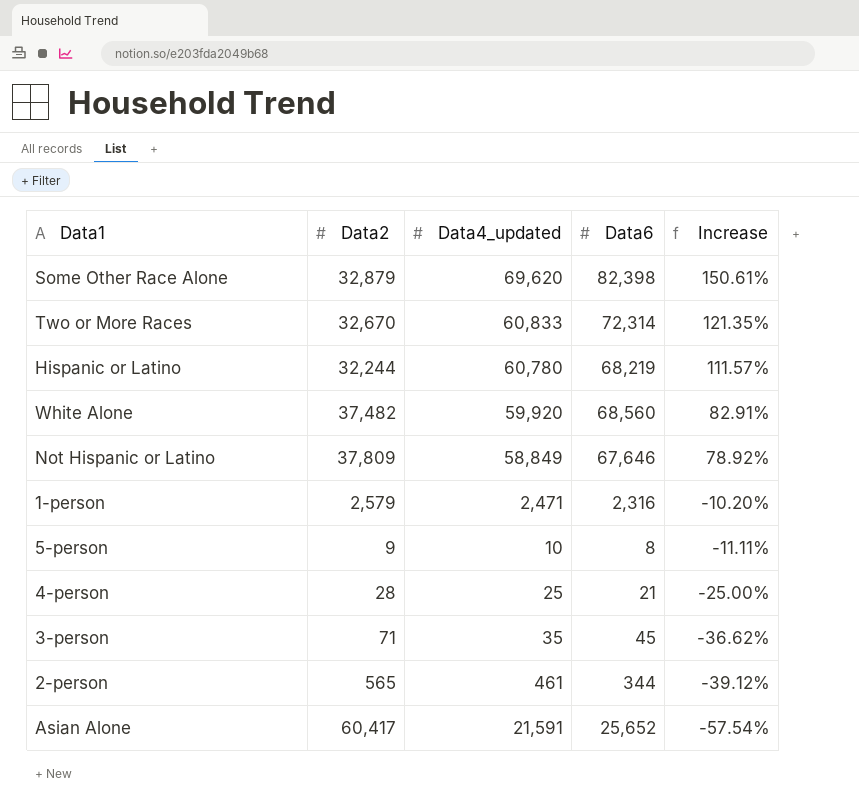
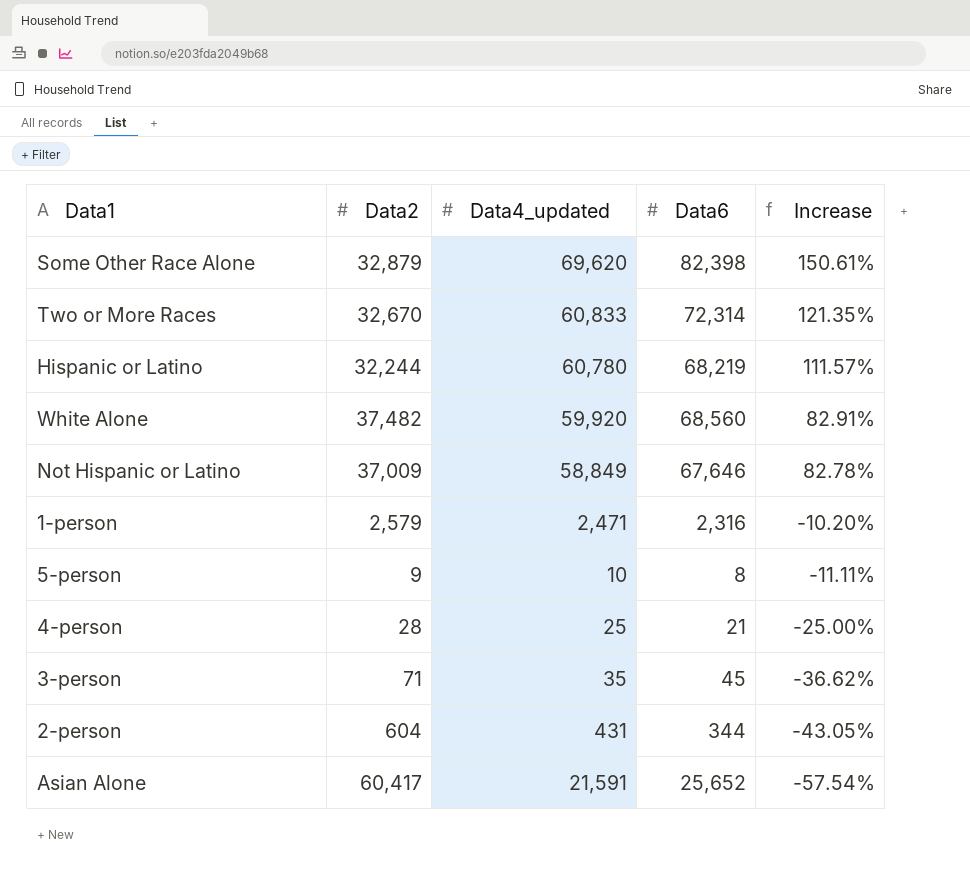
Not Hispanic or Latino | Data2: 37,809 -> 37,009
Not Hispanic or Latino | Increase: 78.92% -> 82.78%
2-person | Data2: 565 -> 604
2-person | Data4_updated: 461 -> 431
2-person | Increase: -39.12% -> -43.05%

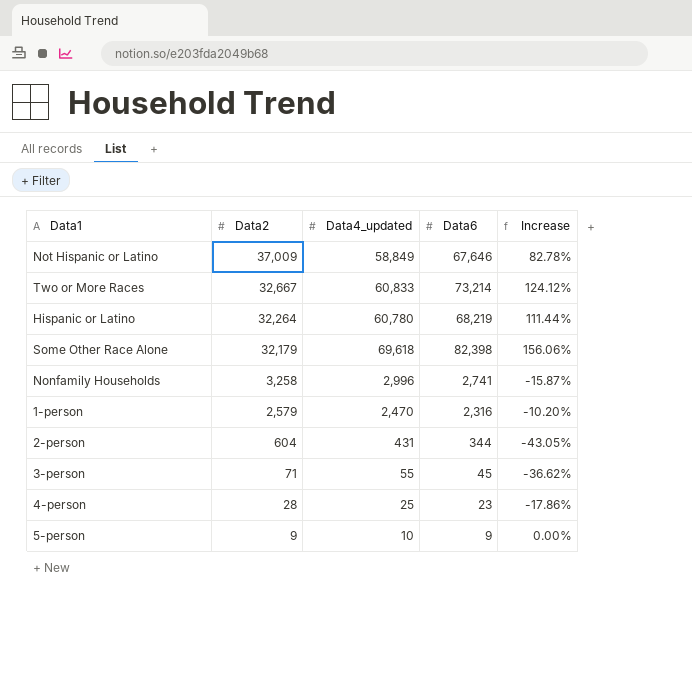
row order: Increase descending -> Data2 descending
row White Alone: 37,482 | 59,920 | 68,560 | 82.91% -> none
row Asian Alone: 60,417 | 21,591 | 25,652 | -57.54% -> none
Two or More Races | Data2: 32,670 -> 32,667
Two or More Races | Data6: 72,314 -> 73,214
Two or More Races | Increase: 121.35% -> 124.12%
Hispanic or Latino | Data2: 32,244 -> 32,264
Hispanic or Latino | Increase: 111.57% -> 111.44%
Some Other Race Alone | Data2: 32,879 -> 32,179
Some Other Race Alone | Data4_updated: 69,620 -> 69,618
Some Other Race Alone | Increase: 150.61% -> 156.06%
row Nonfamily Households: none -> 3,258 | 2,996 | 2,741 | -15.87%
1-person | Data4_updated: 2,471 -> 2,470
3-person | Data4_updated: 35 -> 55
4-person | Data6: 21 -> 23
4-person | Increase: -25.00% -> -17.86%
5-person | Data6: 8 -> 9
5-person | Increase: -11.11% -> 0.00%

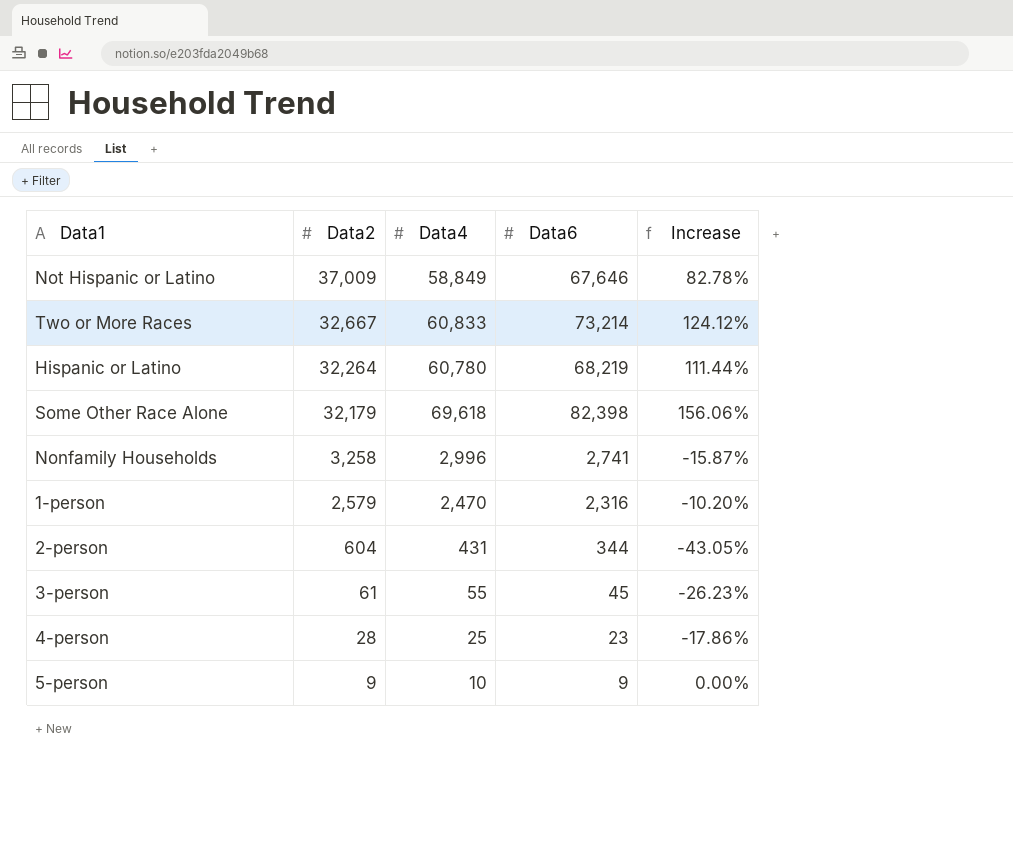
column name: Data4_updated -> Data4
3-person | Data2: 71 -> 61
3-person | Increase: -36.62% -> -26.23%

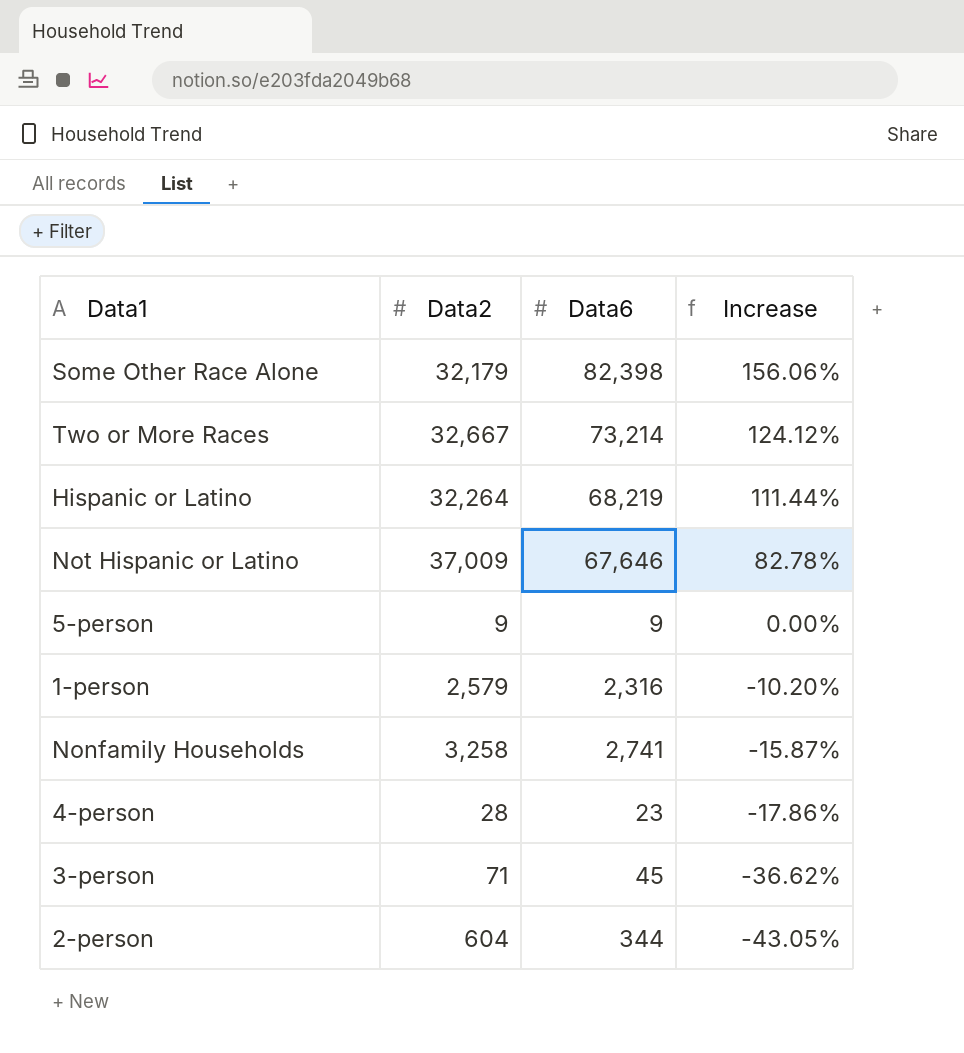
row order: Data2 descending -> Increase descending
column Data4 | position: 3 -> none
3-person | Data2: 61 -> 71
3-person | Increase: -26.23% -> -36.62%

